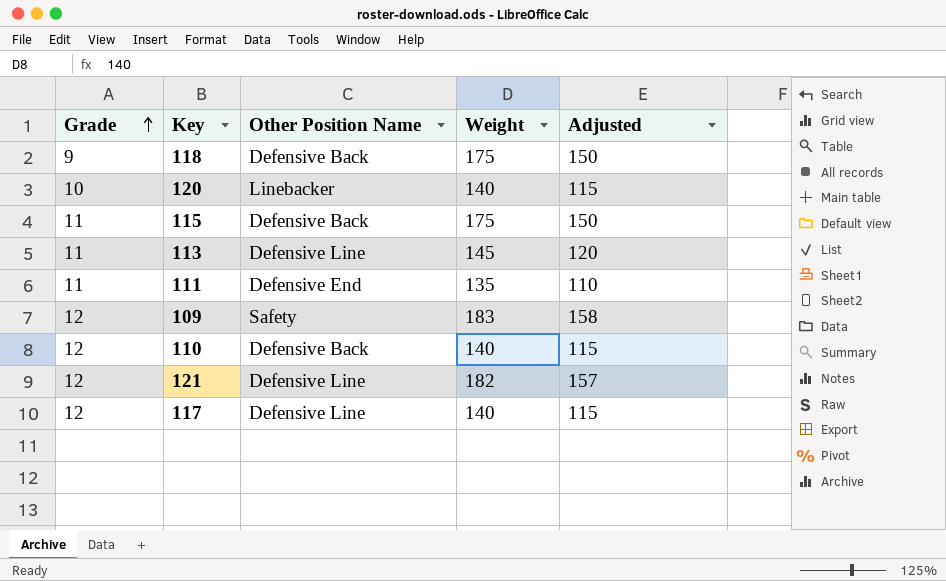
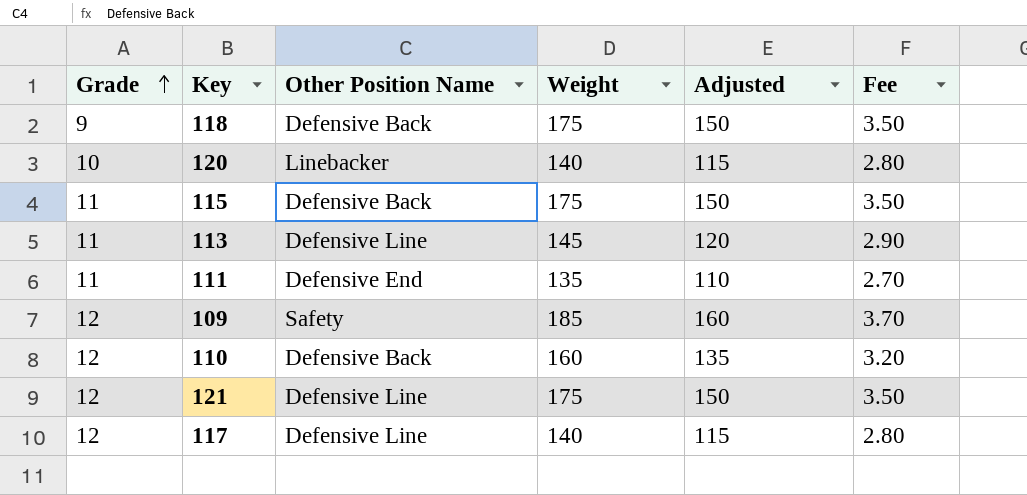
column Fee | formula: none -> [Weight] * 0.02
109 | Weight: 183 -> 185
109 | Adjusted: 158 -> 160
110 | Weight: 140 -> 160
110 | Adjusted: 115 -> 135
121 | Weight: 182 -> 175
121 | Adjusted: 157 -> 150

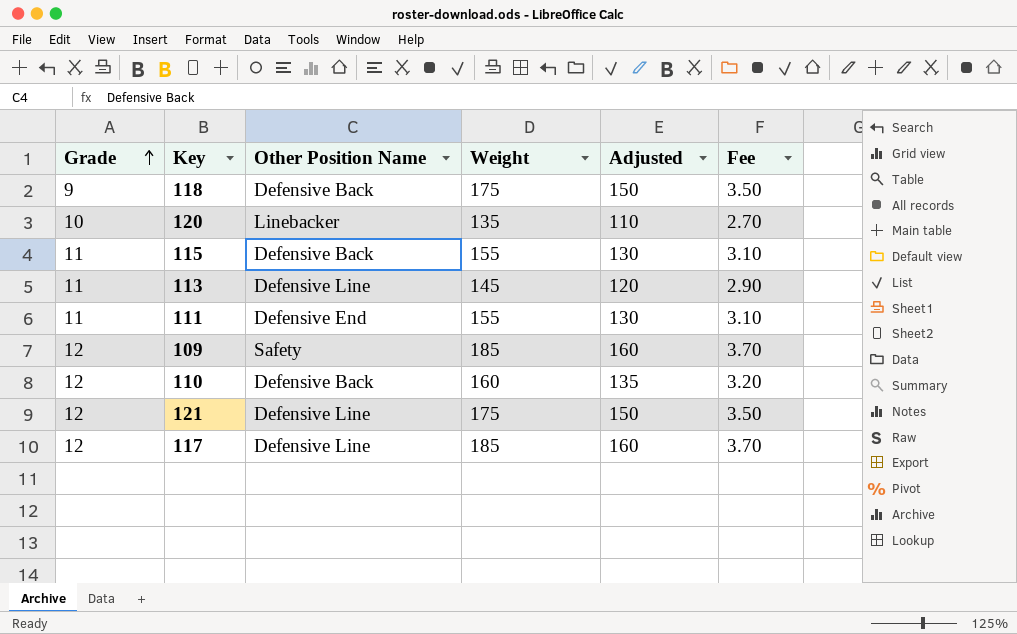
120 | Weight: 140 -> 135
120 | Adjusted: 115 -> 110
120 | Fee: 2.80 -> 2.70
115 | Weight: 175 -> 155
115 | Adjusted: 150 -> 130
115 | Fee: 3.50 -> 3.10
111 | Weight: 135 -> 155
111 | Adjusted: 110 -> 130
111 | Fee: 2.70 -> 3.10
117 | Weight: 140 -> 185
117 | Adjusted: 115 -> 160
117 | Fee: 2.80 -> 3.70

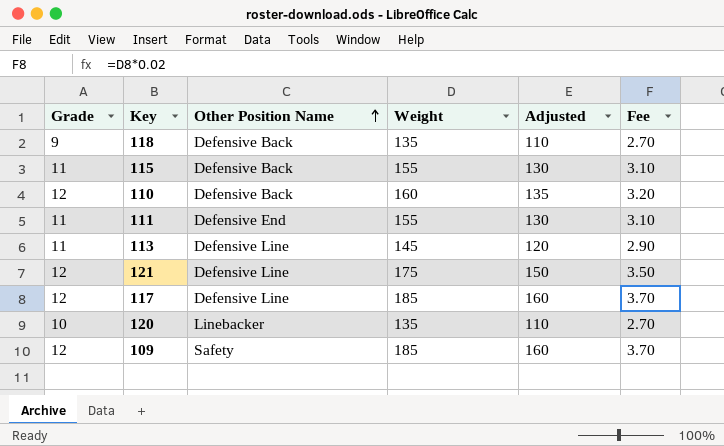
row order: Grade ascending -> Other Position Name ascending
118 | Weight: 175 -> 135
118 | Adjusted: 150 -> 110
118 | Fee: 3.50 -> 2.70

